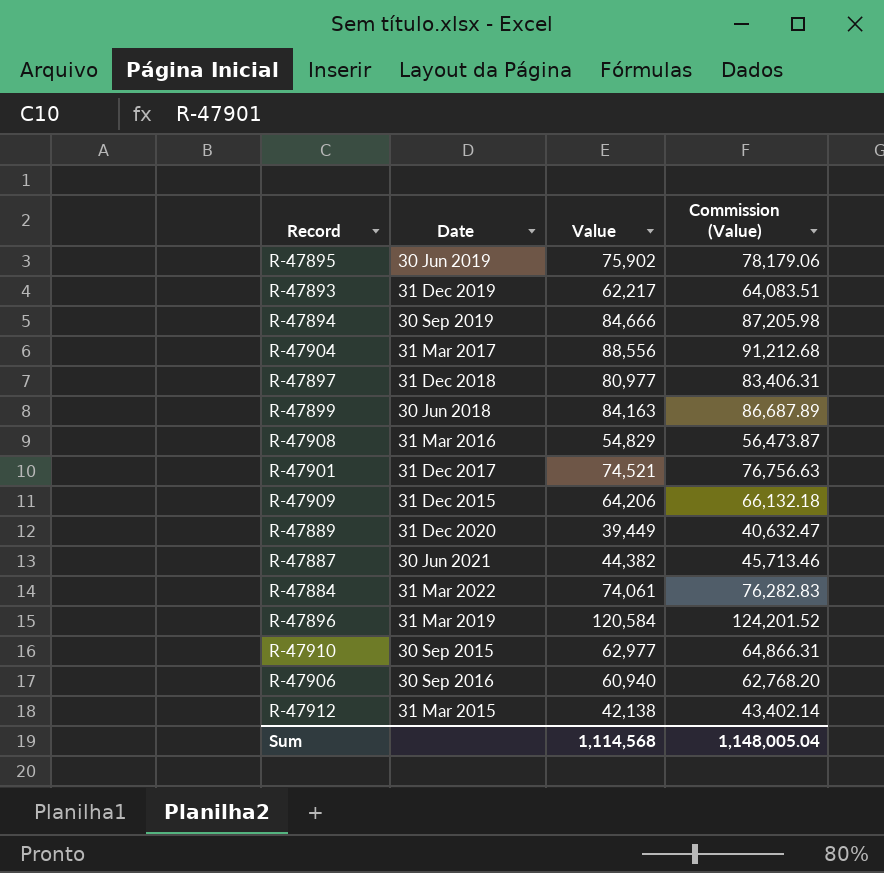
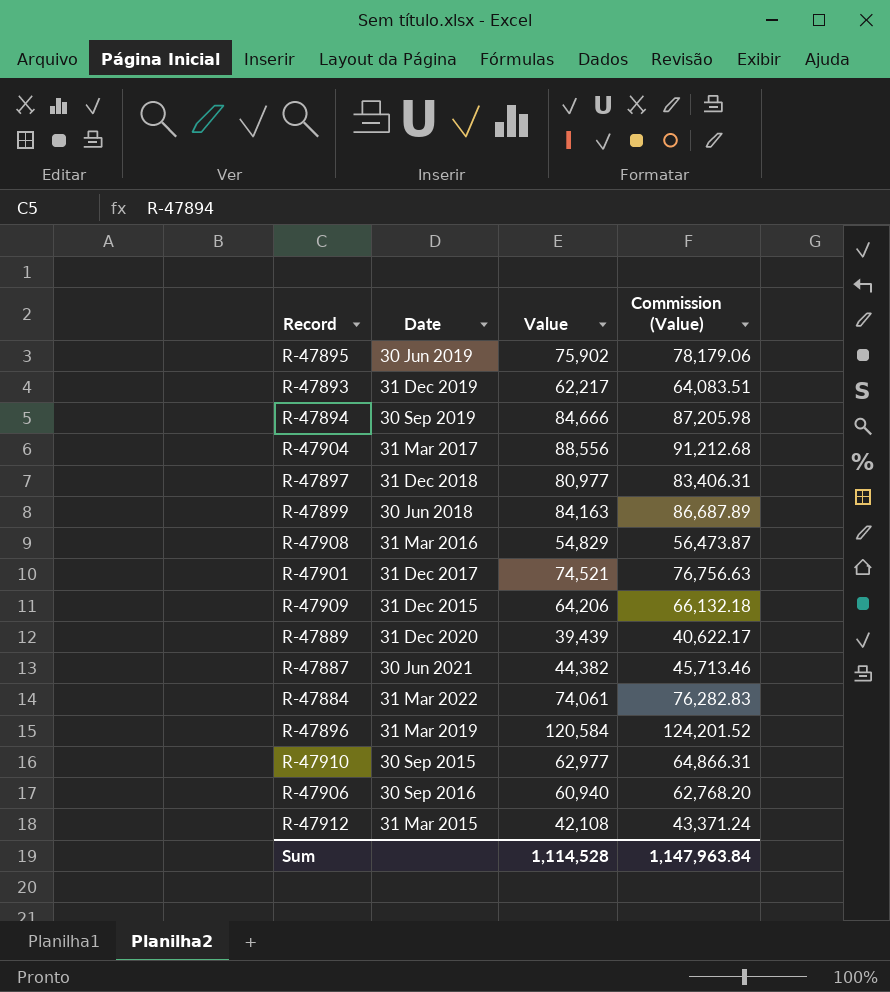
R-47889 | Value: 39,449 -> 39,439
R-47889 | Commission (Value): 40,632.47 -> 40,622.17
R-47912 | Value: 42,138 -> 42,108
R-47912 | Commission (Value): 43,402.14 -> 43,371.24
Sum | Value: 1,114,568 -> 1,114,528
Sum | Commission (Value): 1,148,005.04 -> 1,147,963.84

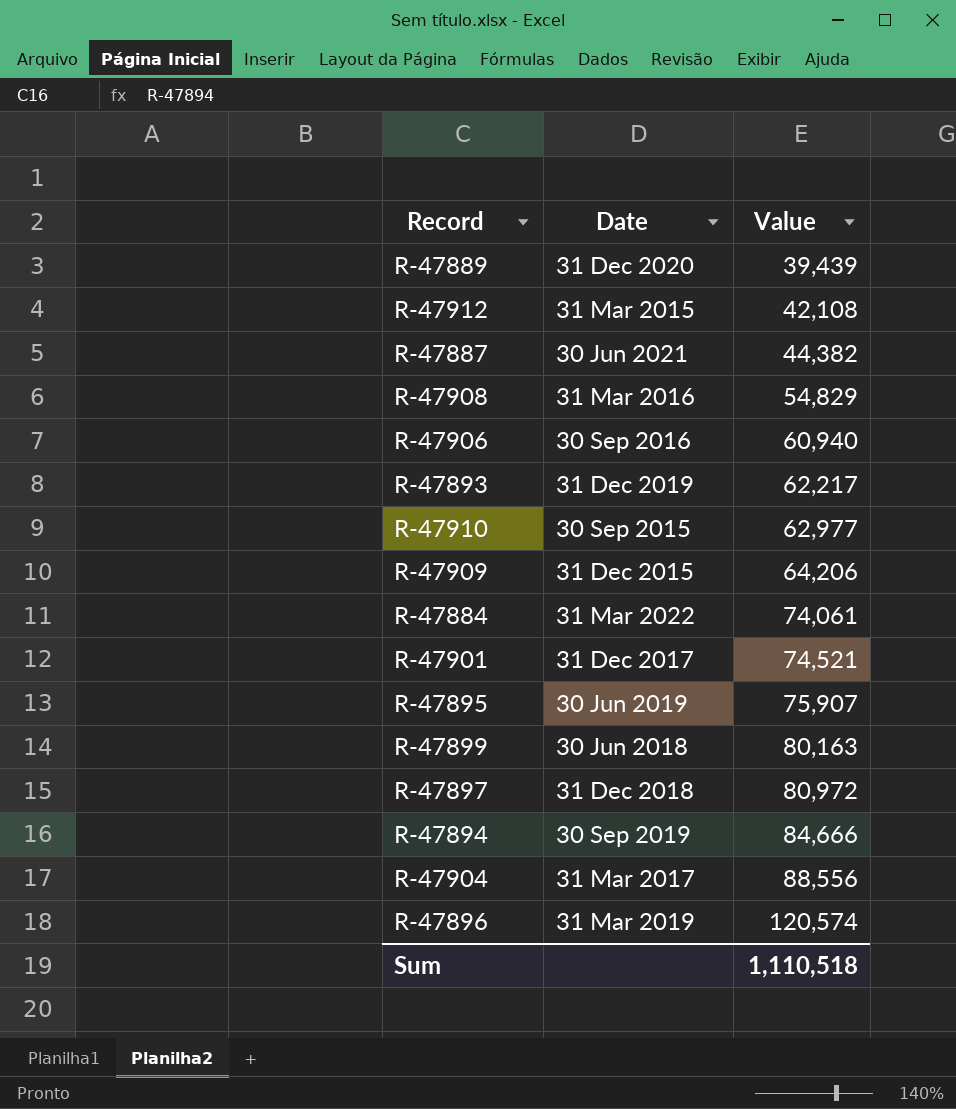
row order: none -> Value ascending
column Commission (Value) | formula: [Value] * 1.03 -> none
R-47895 | Value: 75,902 -> 75,907
R-47899 | Value: 84,163 -> 80,163
R-47897 | Value: 80,977 -> 80,972
R-47896 | Value: 120,584 -> 120,574
Sum | Value: 1,114,528 -> 1,110,518

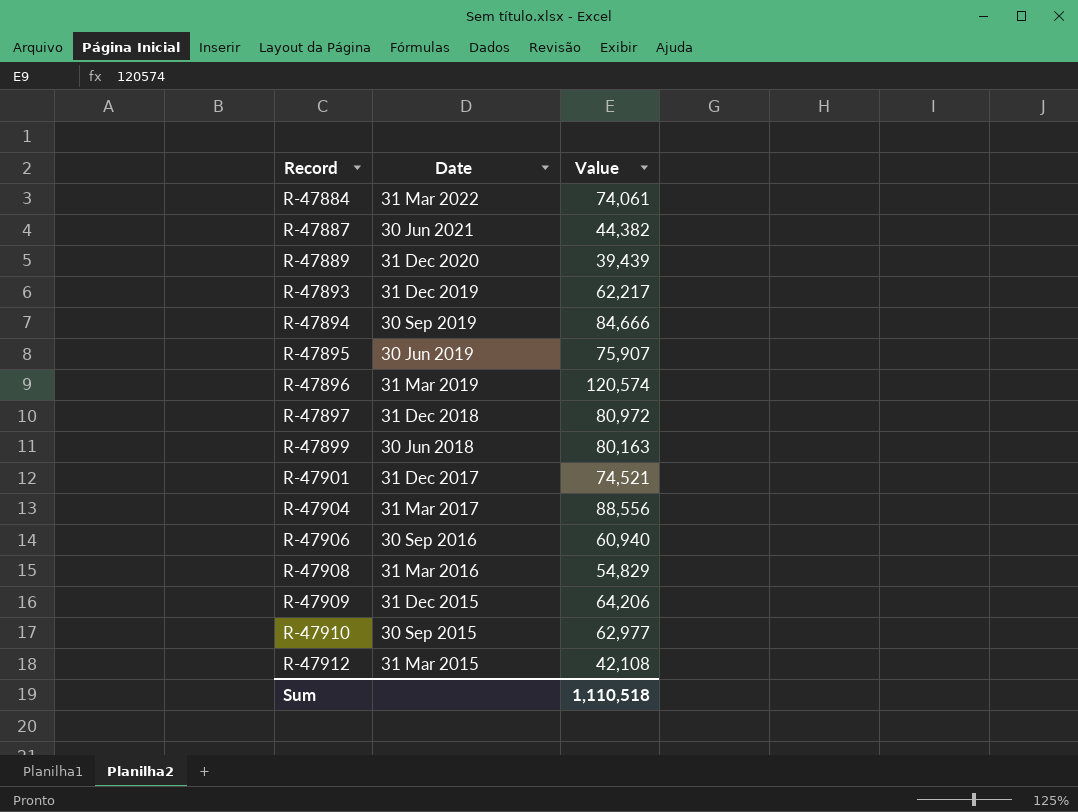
row order: Value ascending -> Record ascending

